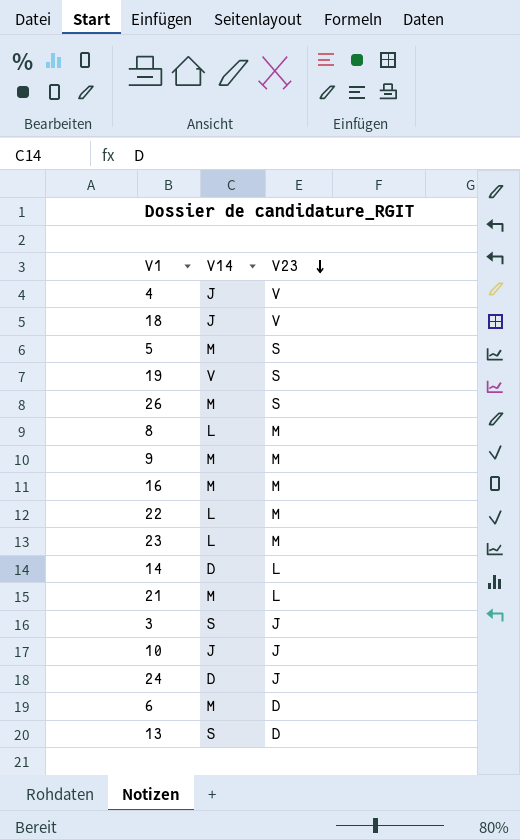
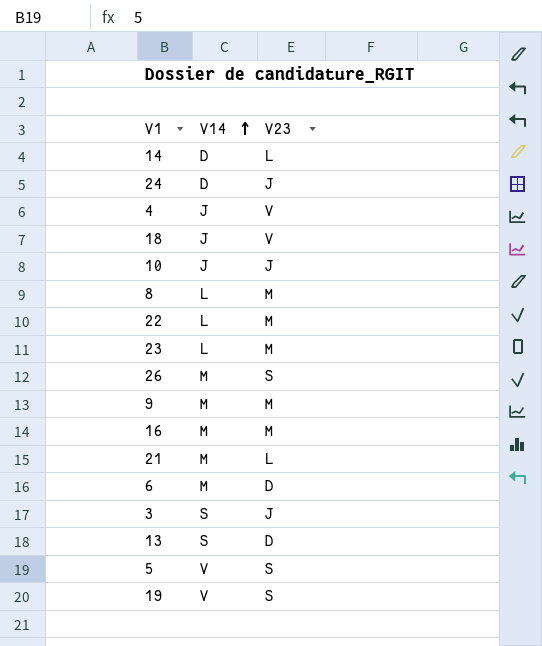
row order: V23 descending -> V14 ascending
5 | V14: M -> V

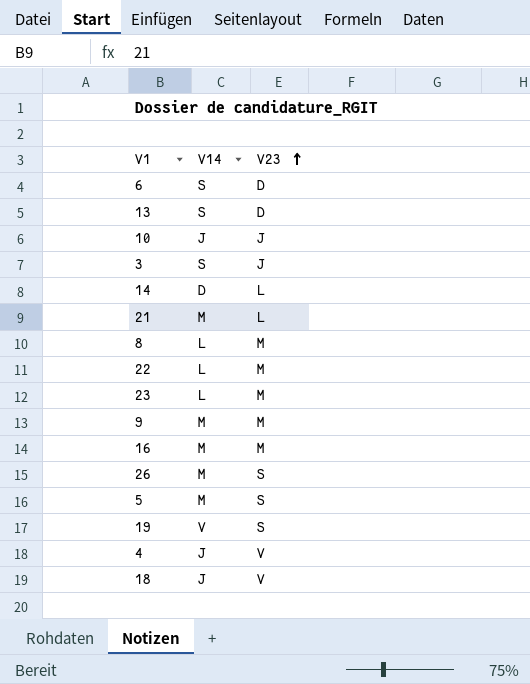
row order: V14 ascending -> V23 ascending
row 24: D | J -> none
6 | V14: M -> S
5 | V14: V -> M

